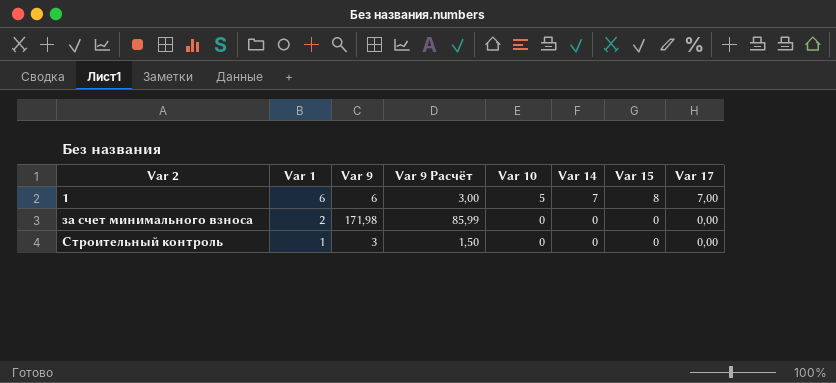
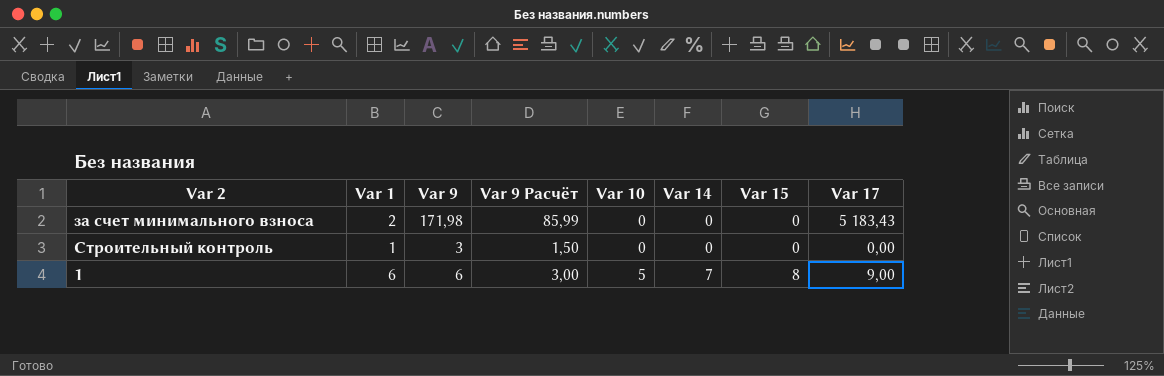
row order: Var 2 ascending -> Var 10 ascending
за счет минимального взноса | Var 17: 0,00 -> 5 183,43
1 | Var 17: 7,00 -> 9,00

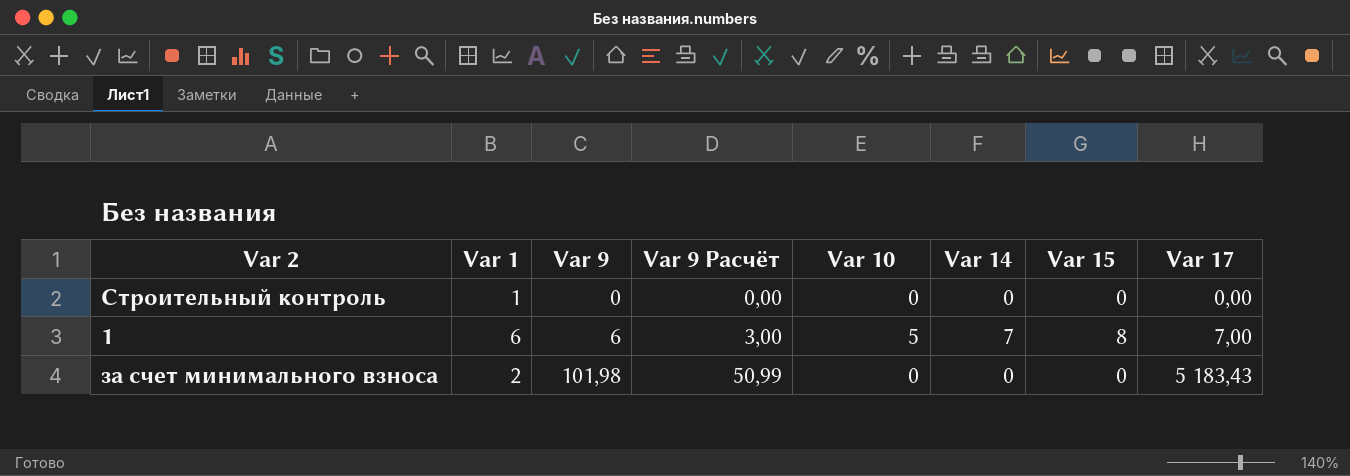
row order: Var 10 ascending -> Var 9 ascending
Строительный контроль | Var 9: 3 -> 0
Строительный контроль | Var 9 Расчёт: 1,50 -> 0,00
1 | Var 17: 9,00 -> 7,00
за счет минимального взноса | Var 9: 171,98 -> 101,98
за счет минимального взноса | Var 9 Расчёт: 85,99 -> 50,99

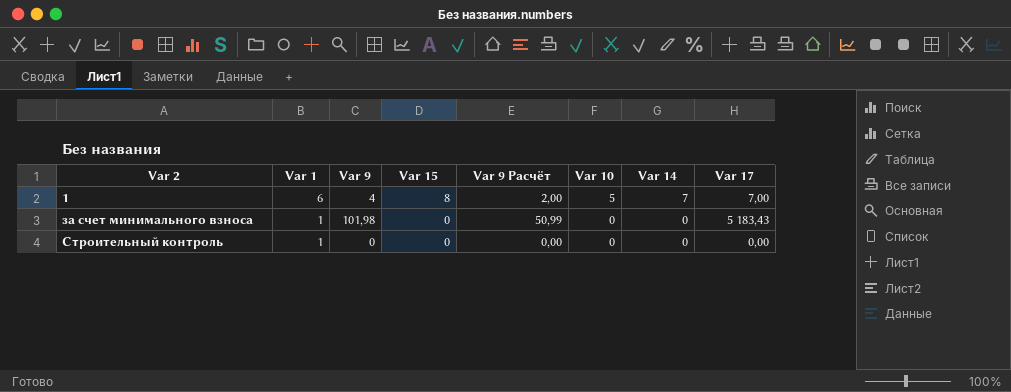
row order: Var 9 ascending -> Var 2 ascending
column Var 15 | position: 7 -> 4
1 | Var 9: 6 -> 4
1 | Var 9 Расчёт: 3,00 -> 2,00
за счет минимального взноса | Var 1: 2 -> 1

